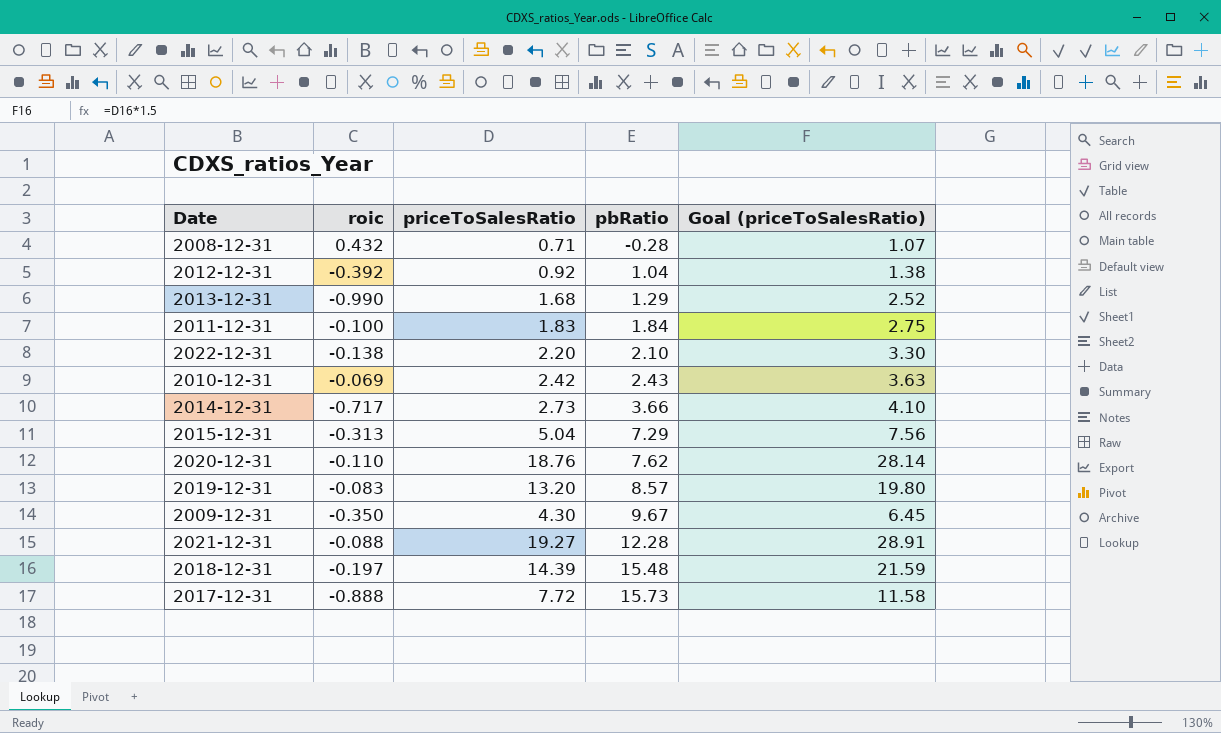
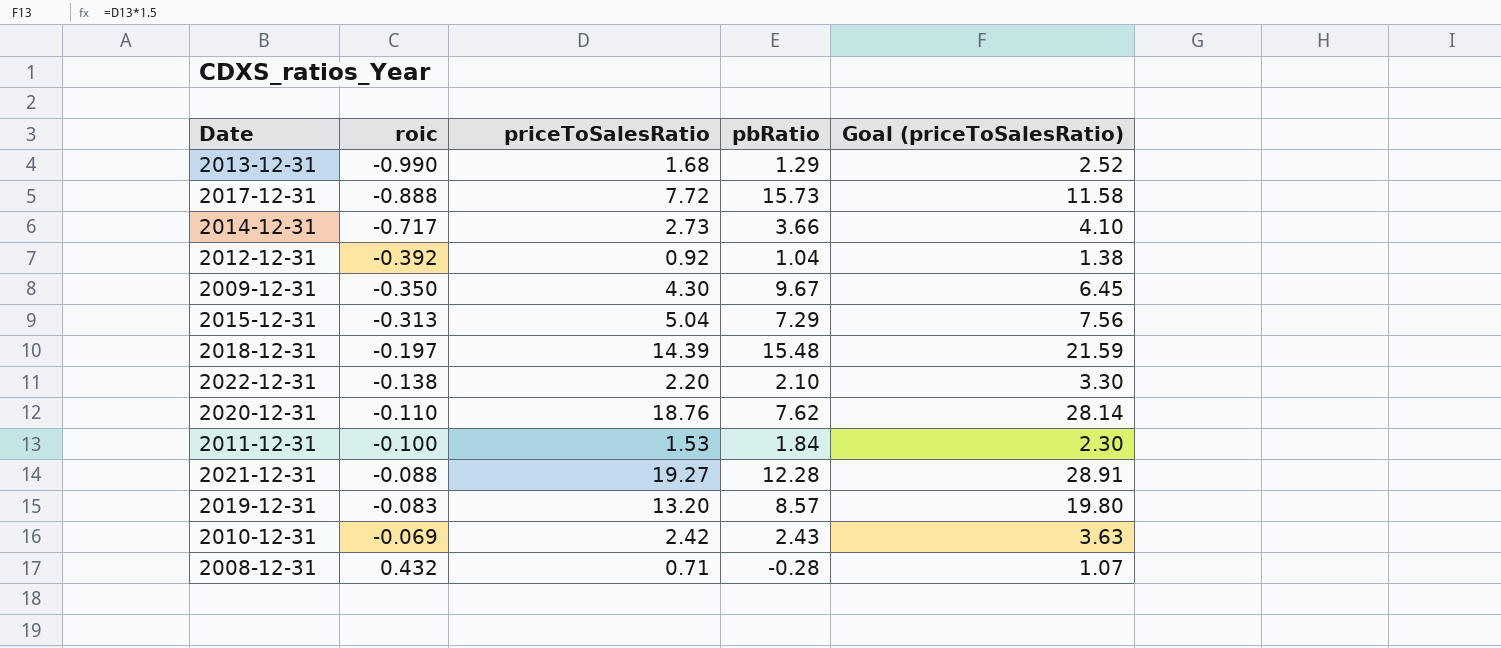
row order: pbRatio ascending -> roic ascending
2011-12-31 | priceToSalesRatio: 1.83 -> 1.53
2011-12-31 | Goal (priceToSalesRatio): 2.75 -> 2.30

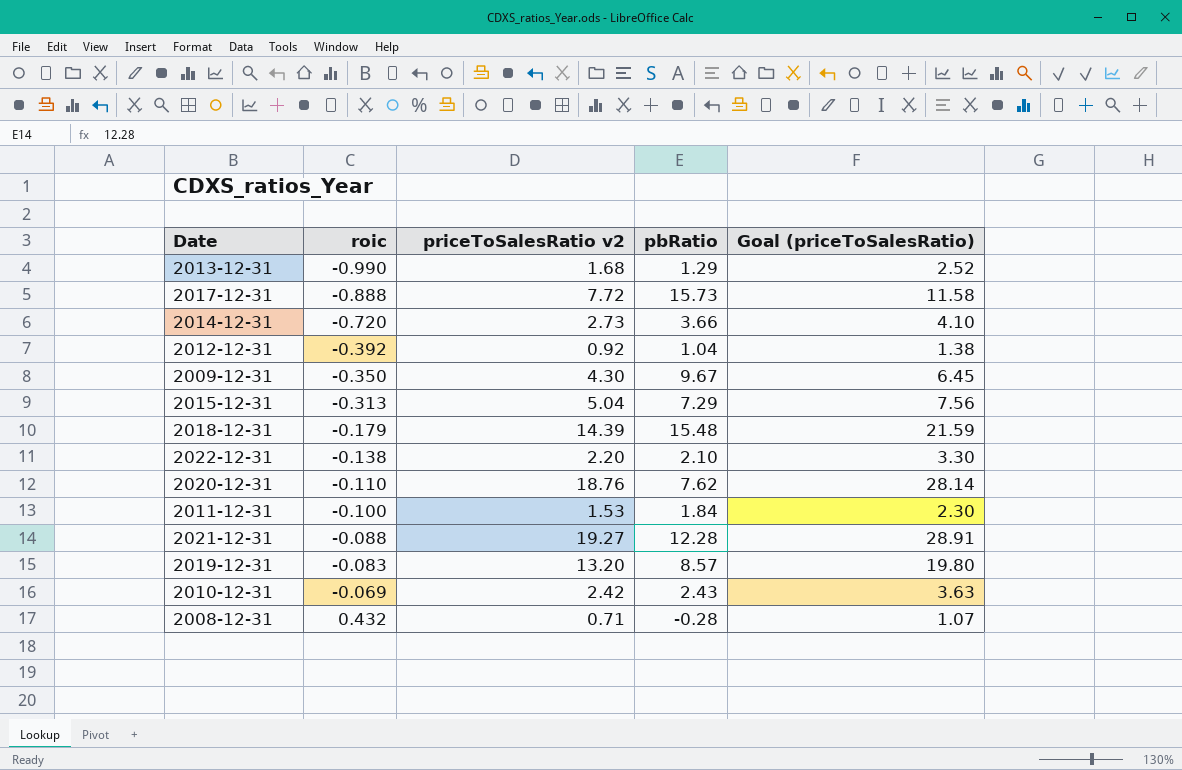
column name: priceToSalesRatio -> priceToSalesRatio v2
2014-12-31 | roic: -0.717 -> -0.720
2018-12-31 | roic: -0.197 -> -0.179

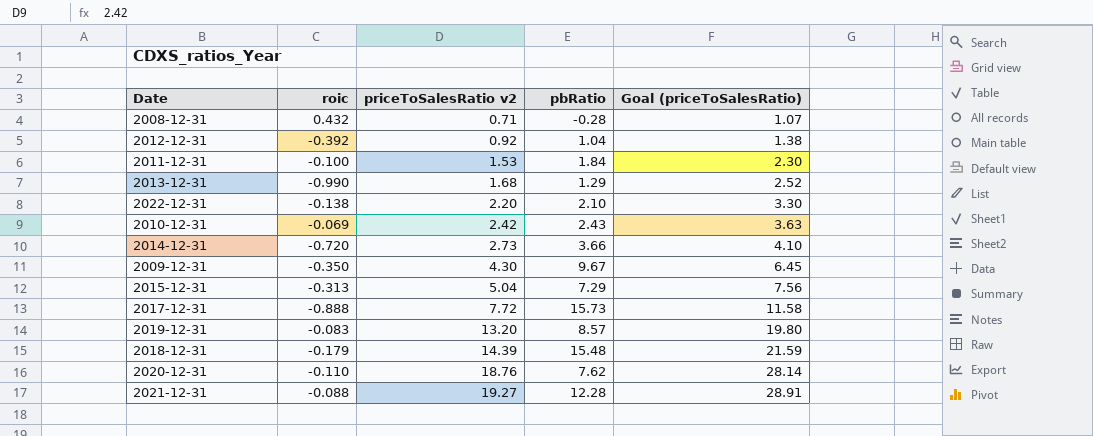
row order: roic ascending -> priceToSalesRatio v2 ascending

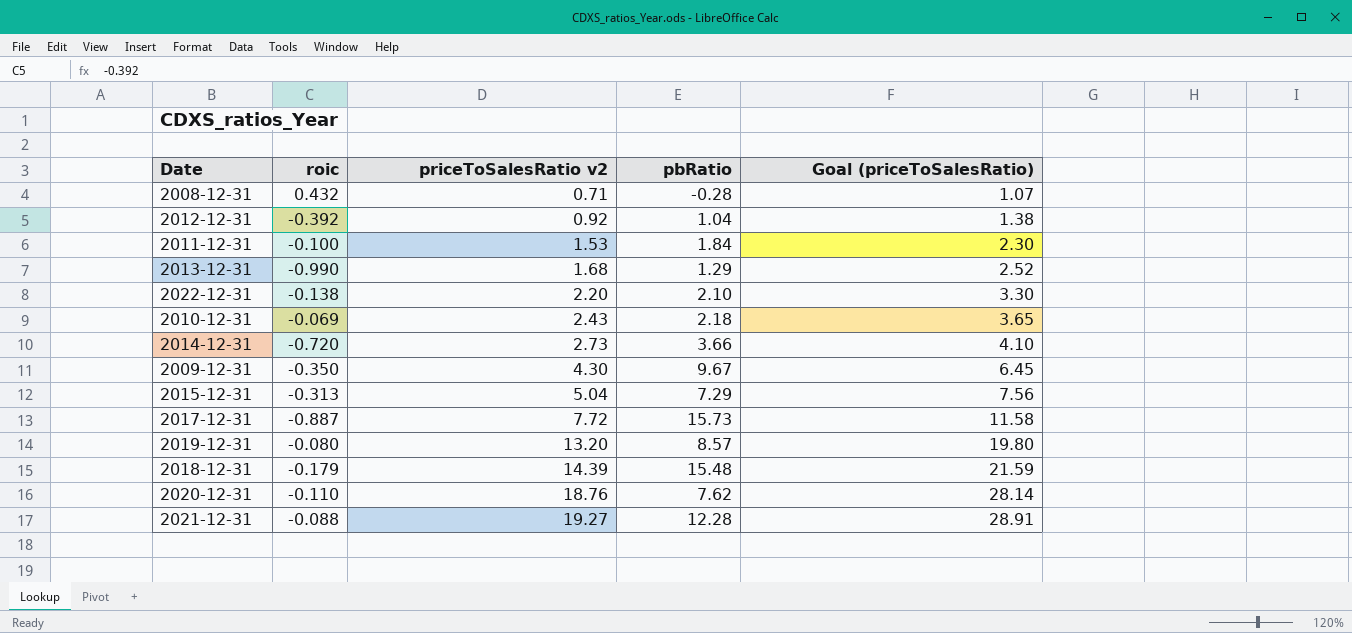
2010-12-31 | priceToSalesRatio v2: 2.42 -> 2.43
2010-12-31 | pbRatio: 2.43 -> 2.18
2010-12-31 | Goal (priceToSalesRatio): 3.63 -> 3.65
2017-12-31 | roic: -0.888 -> -0.887
2019-12-31 | roic: -0.083 -> -0.080

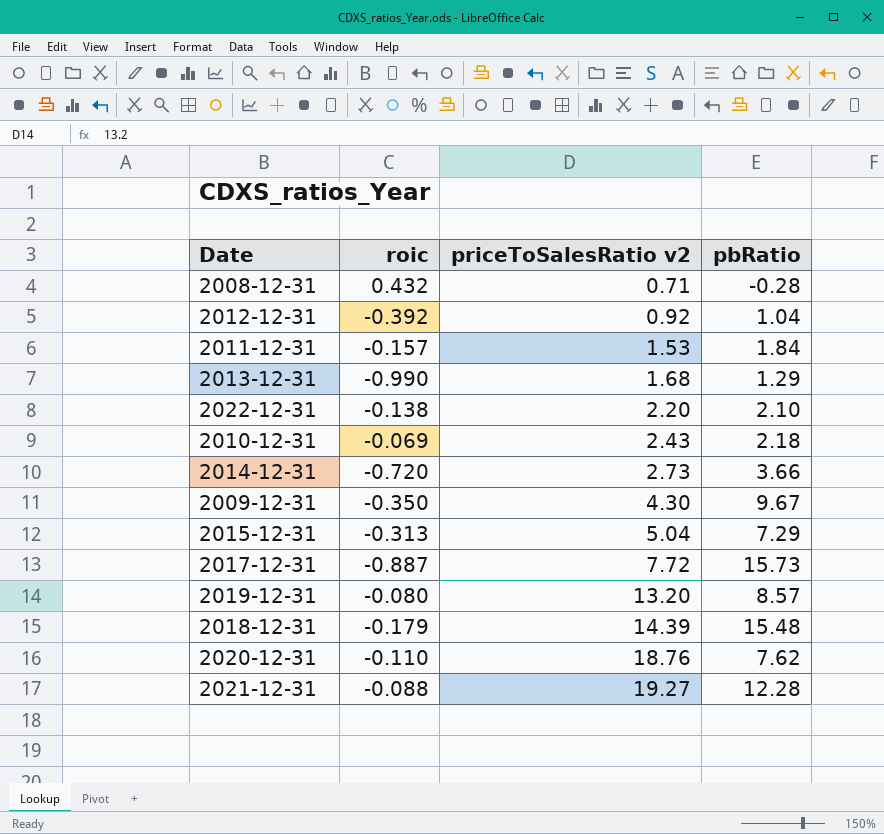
column Goal (priceToSalesRatio) | formula: [priceToSalesRatio v2] * 1.5 -> none
2011-12-31 | roic: -0.100 -> -0.157

